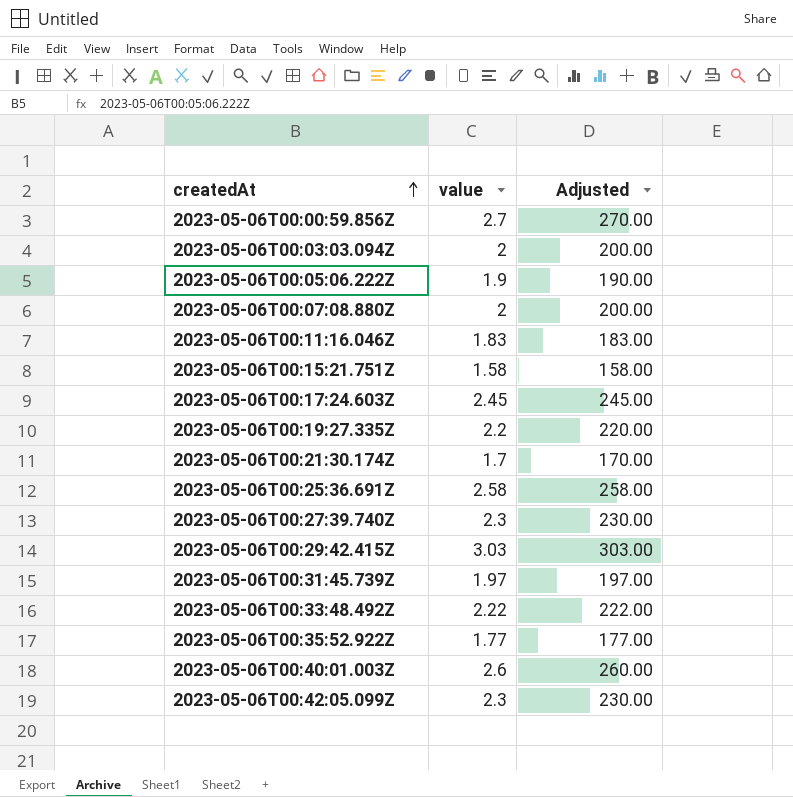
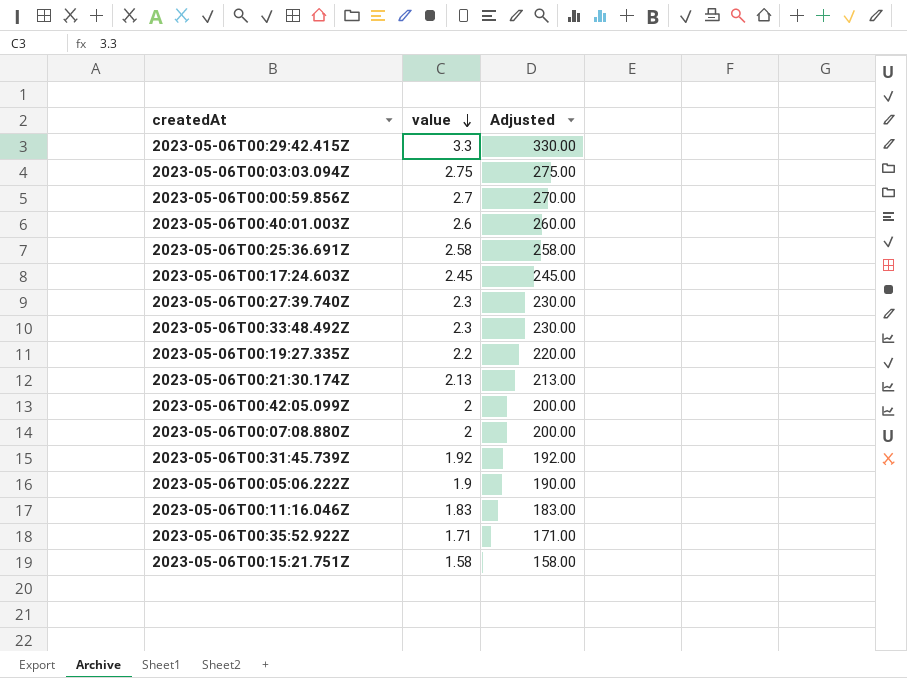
row order: createdAt ascending -> value descending
2023-05-06T00:29:42.415Z | value: 3.03 -> 3.3
2023-05-06T00:29:42.415Z | Adjusted: 303.00 -> 330.00
2023-05-06T00:03:03.094Z | value: 2 -> 2.75
2023-05-06T00:03:03.094Z | Adjusted: 200.00 -> 275.00
2023-05-06T00:33:48.492Z | value: 2.22 -> 2.3
2023-05-06T00:33:48.492Z | Adjusted: 222.00 -> 230.00
2023-05-06T00:21:30.174Z | value: 1.7 -> 2.13
2023-05-06T00:21:30.174Z | Adjusted: 170.00 -> 213.00
2023-05-06T00:42:05.099Z | value: 2.3 -> 2
2023-05-06T00:42:05.099Z | Adjusted: 230.00 -> 200.00
2023-05-06T00:31:45.739Z | value: 1.97 -> 1.92
2023-05-06T00:31:45.739Z | Adjusted: 197.00 -> 192.00
2023-05-06T00:35:52.922Z | value: 1.77 -> 1.71
2023-05-06T00:35:52.922Z | Adjusted: 177.00 -> 171.00

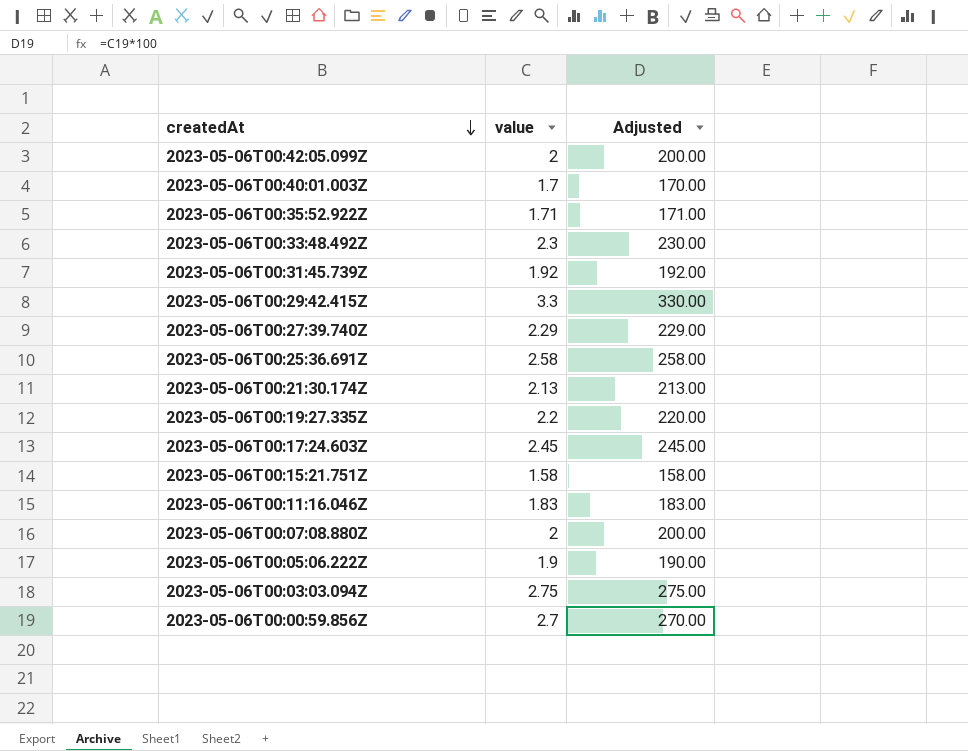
row order: value descending -> createdAt descending
2023-05-06T00:40:01.003Z | value: 2.6 -> 1.7
2023-05-06T00:40:01.003Z | Adjusted: 260.00 -> 170.00
2023-05-06T00:27:39.740Z | value: 2.3 -> 2.29
2023-05-06T00:27:39.740Z | Adjusted: 230.00 -> 229.00

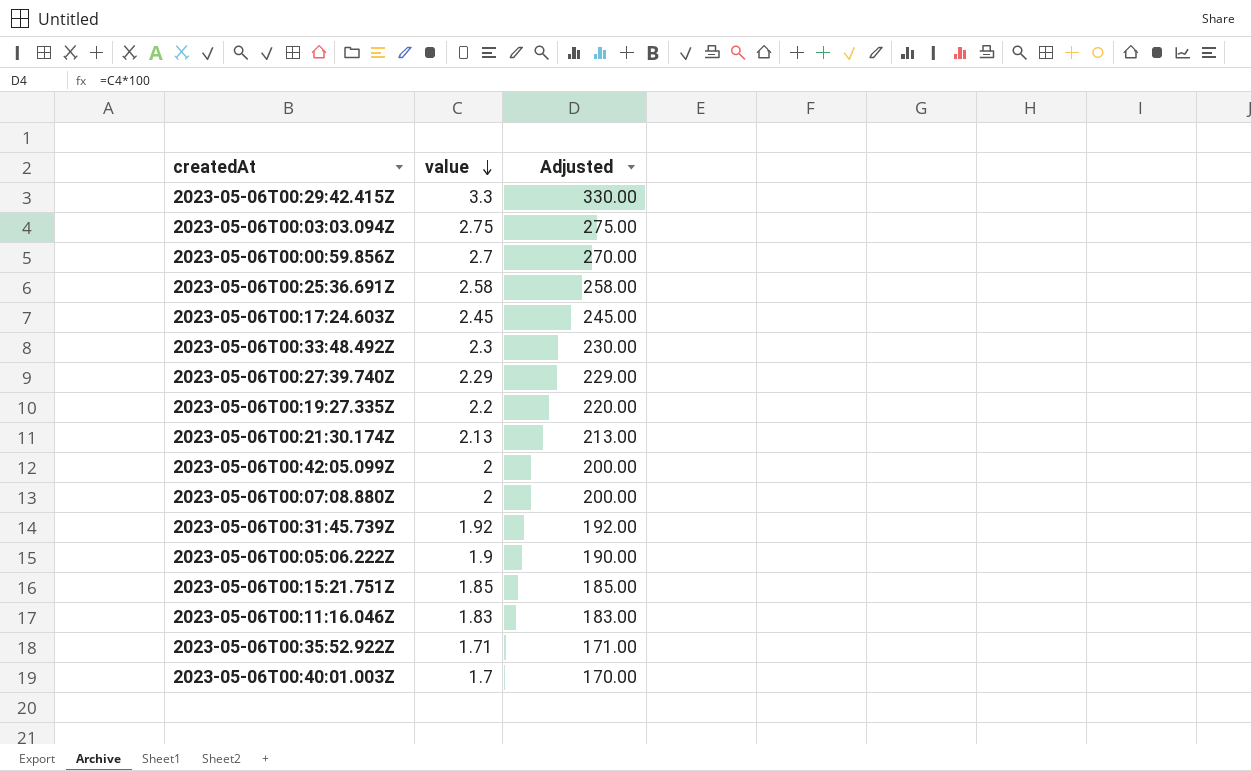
row order: createdAt descending -> value descending
2023-05-06T00:15:21.751Z | value: 1.58 -> 1.85
2023-05-06T00:15:21.751Z | Adjusted: 158.00 -> 185.00

